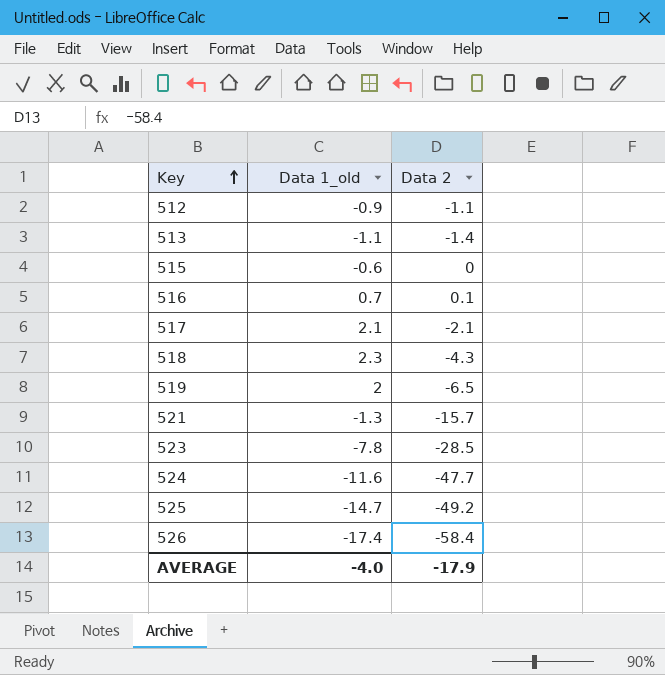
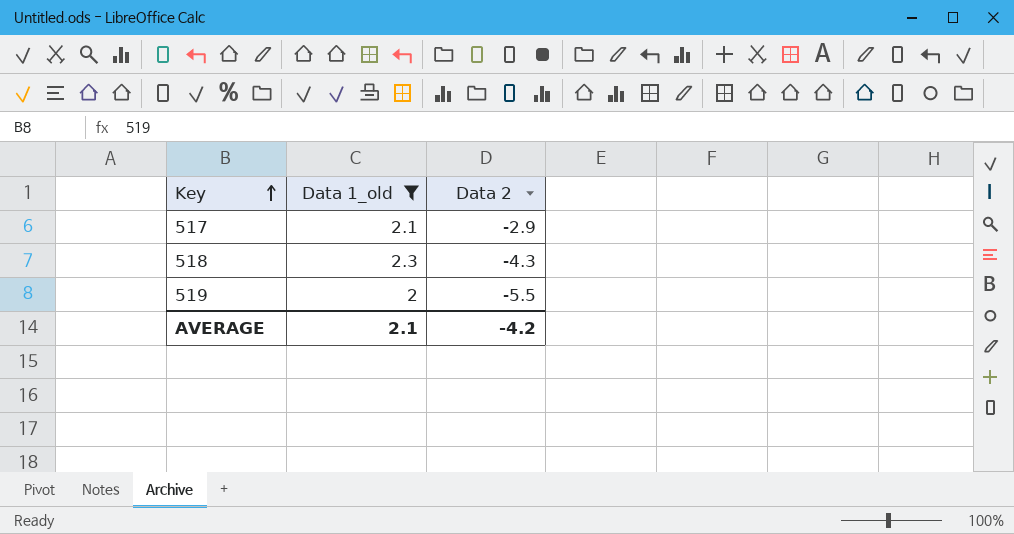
filter: none -> Data 1_old >= 2
517 | Data 2: -2.1 -> -2.9
519 | Data 2: -6.5 -> -5.5
AVERAGE | Data 1_old: -4.0 -> 2.1
AVERAGE | Data 2: -17.9 -> -4.2

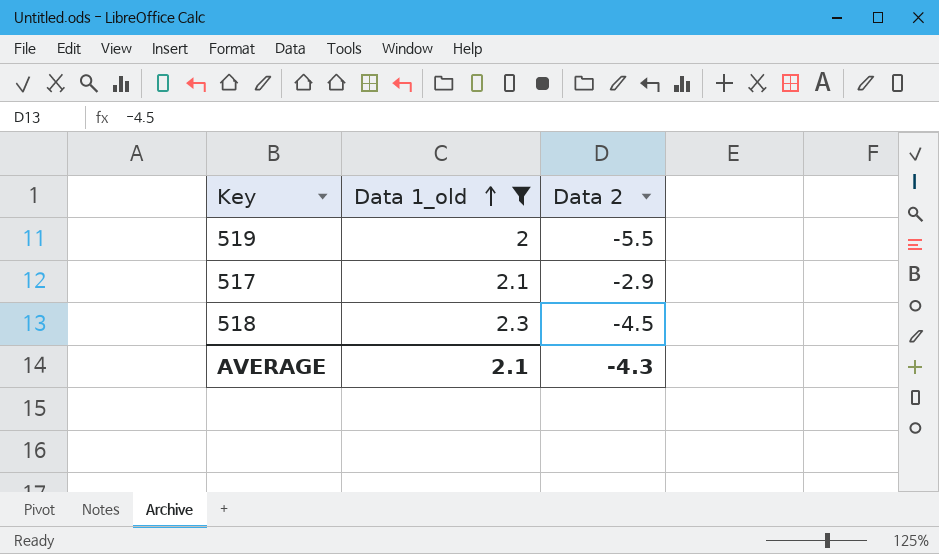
row order: Key ascending -> Data 1_old ascending
518 | Data 2: -4.3 -> -4.5
AVERAGE | Data 2: -4.2 -> -4.3

